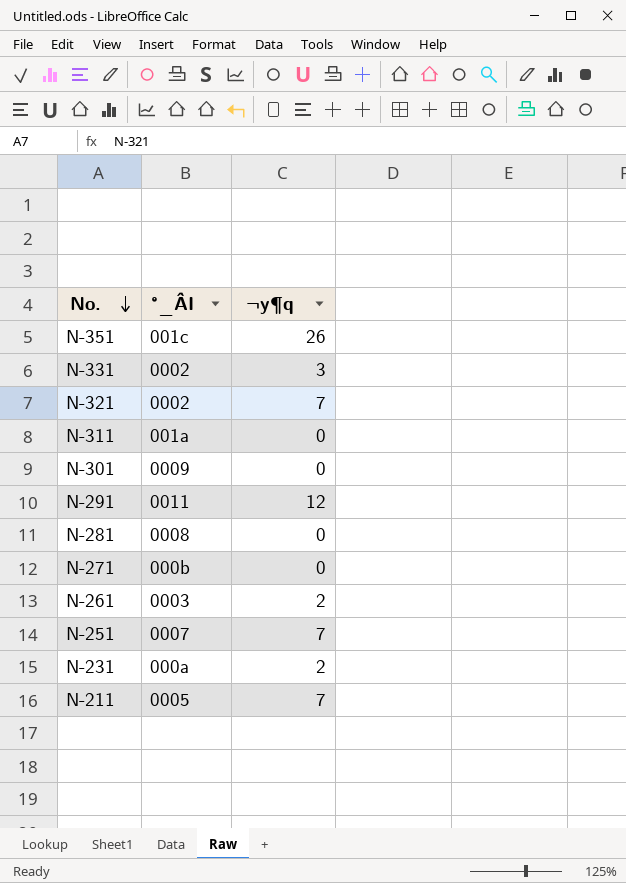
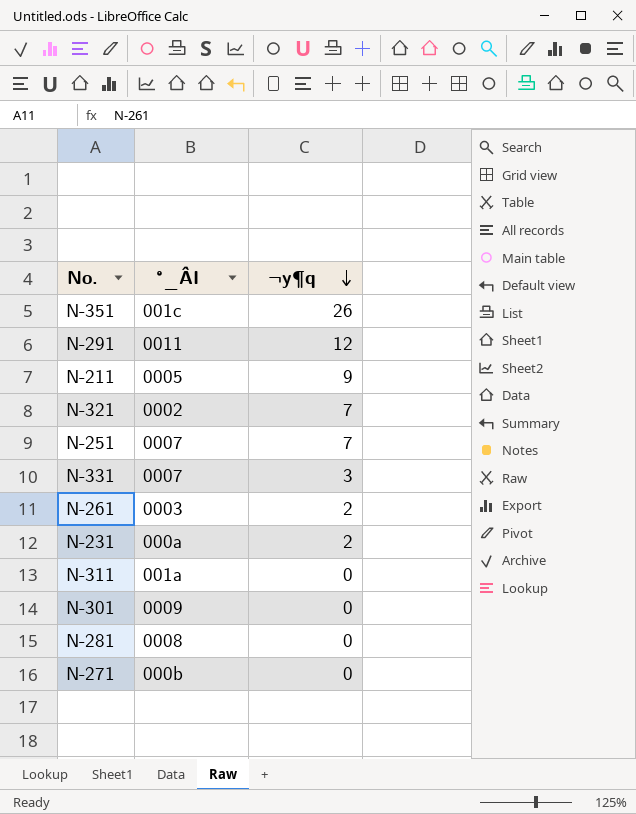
row order: No. descending -> ¬y¶q descending
N-211 | ¬y¶q: 7 -> 9
N-331 | °_ÂI: 0002 -> 0007

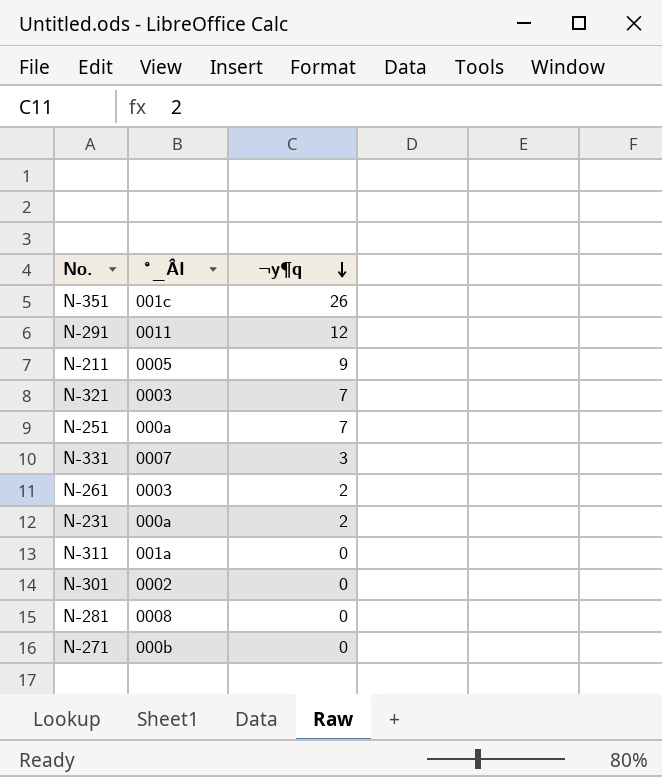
N-321 | °_ÂI: 0002 -> 0003
N-251 | °_ÂI: 0007 -> 000a
N-301 | °_ÂI: 0009 -> 0002

